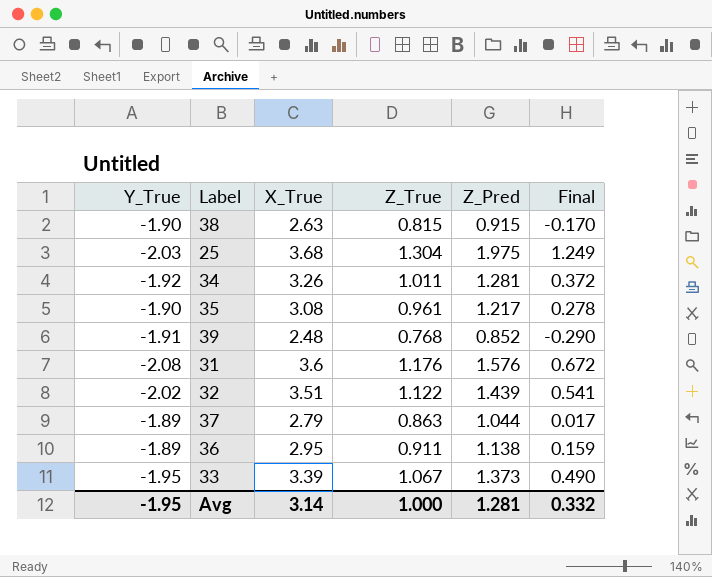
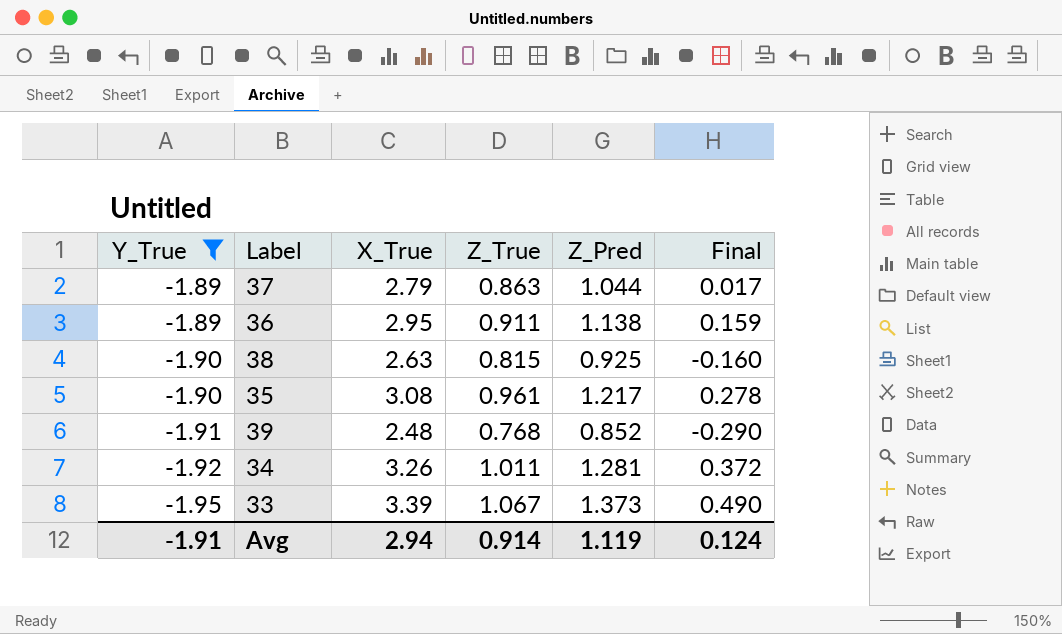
filter: none -> Y_True >= -1.95
row order: none -> Y_True descending
38 | Z_Pred: 0.915 -> 0.925
38 | Final: -0.170 -> -0.160
Avg | Y_True: -1.95 -> -1.91
Avg | X_True: 3.14 -> 2.94
Avg | Z_True: 1.000 -> 0.914
Avg | Z_Pred: 1.281 -> 1.119
Avg | Final: 0.332 -> 0.124

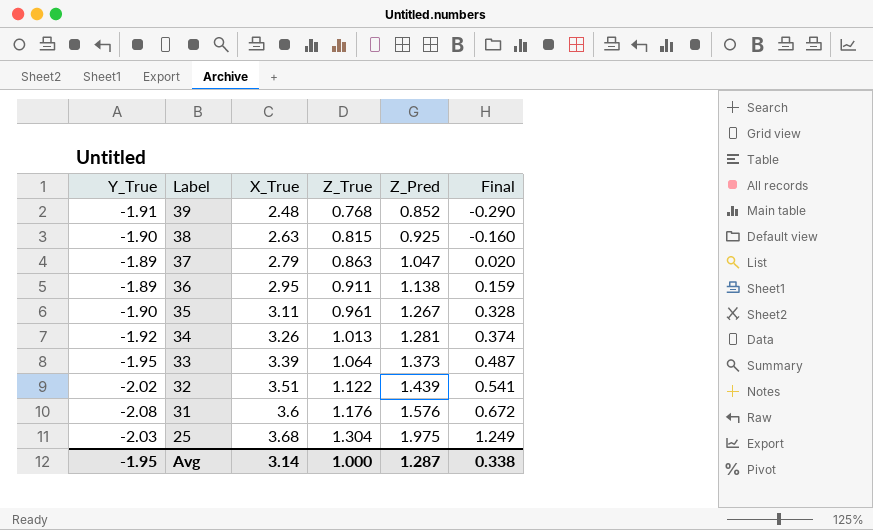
filter: Y_True >= -1.95 -> none
row order: Y_True descending -> Label descending
37 | Z_Pred: 1.044 -> 1.047
37 | Final: 0.017 -> 0.020
35 | X_True: 3.08 -> 3.11
35 | Z_Pred: 1.217 -> 1.267
35 | Final: 0.278 -> 0.328
34 | Z_True: 1.011 -> 1.013
34 | Final: 0.372 -> 0.374
33 | Z_True: 1.067 -> 1.064
33 | Final: 0.490 -> 0.487
Avg | Y_True: -1.91 -> -1.95
Avg | X_True: 2.94 -> 3.14
Avg | Z_True: 0.914 -> 1.000
Avg | Z_Pred: 1.119 -> 1.287
Avg | Final: 0.124 -> 0.338

